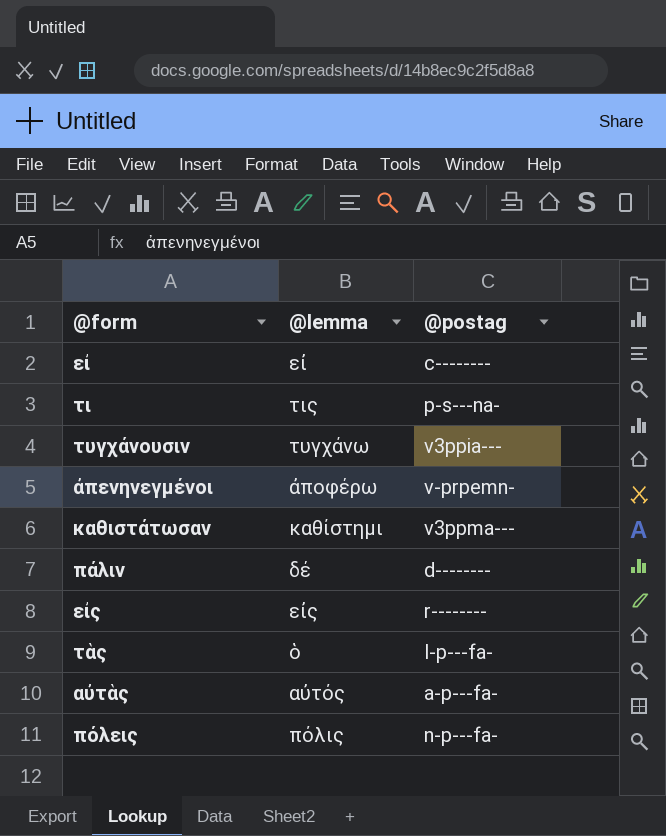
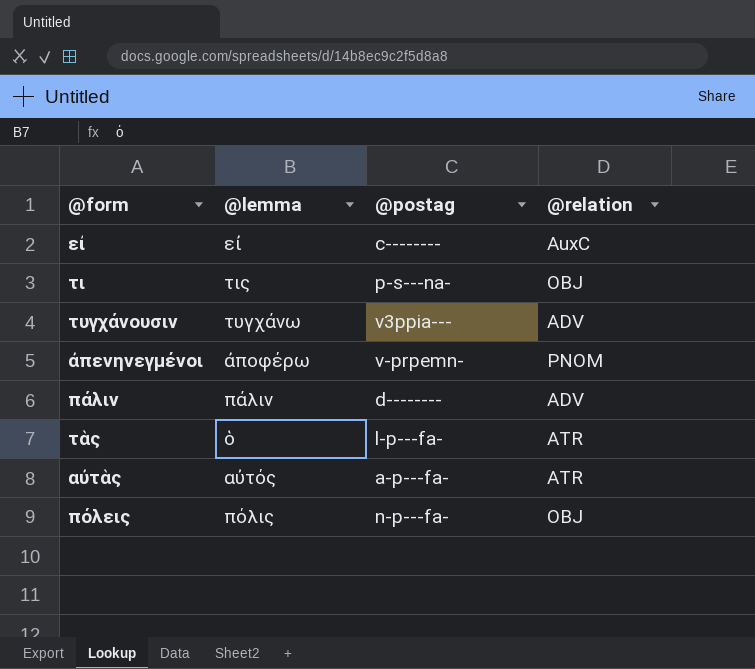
column @relation | position: none -> 4
row καθιστάτωσαν: καθίστημι | v3ppma--- -> none
row εἰς: εἰς | r-------- -> none
πάλιν | @lemma: δέ -> πάλιν

